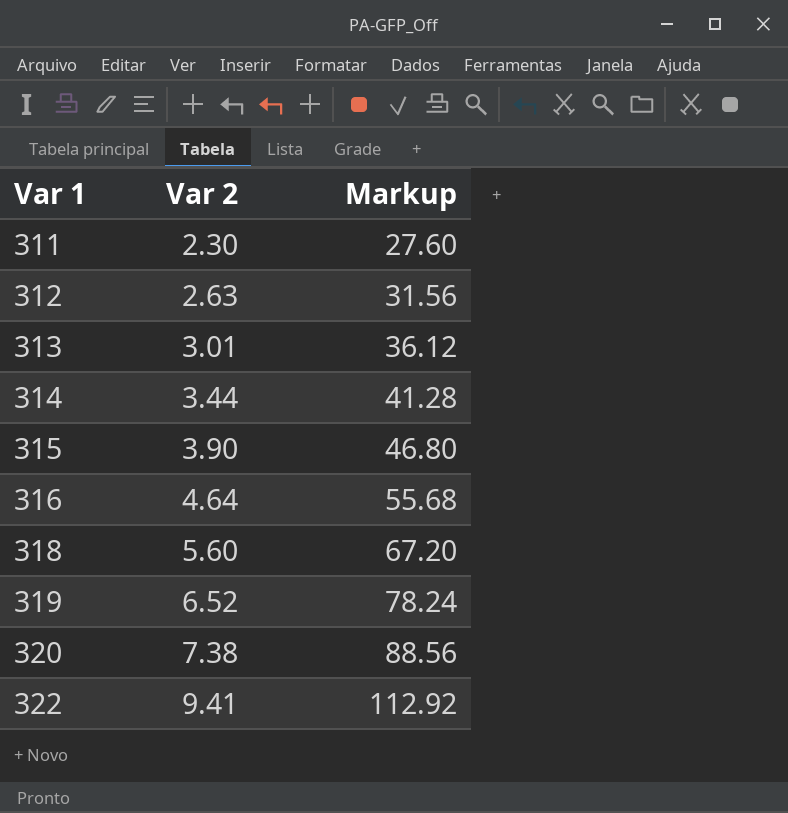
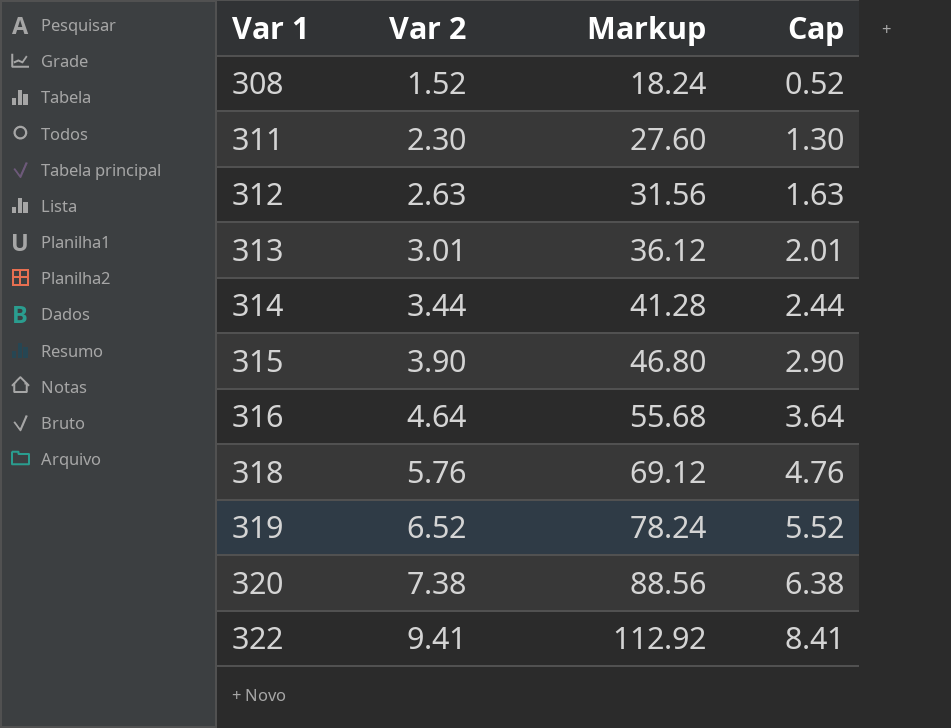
column Cap | formula: none -> [Var 2] - 1
row 308: none -> 1.52 | 18.24 | 0.52
318 | Var 2: 5.60 -> 5.76
318 | Markup: 67.20 -> 69.12

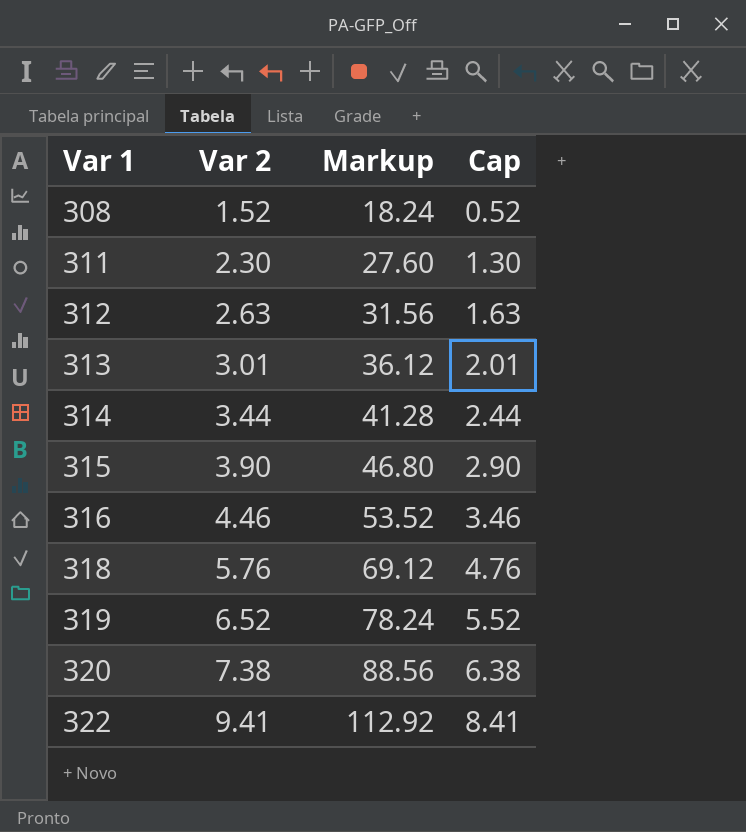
316 | Var 2: 4.64 -> 4.46
316 | Markup: 55.68 -> 53.52
316 | Cap: 3.64 -> 3.46

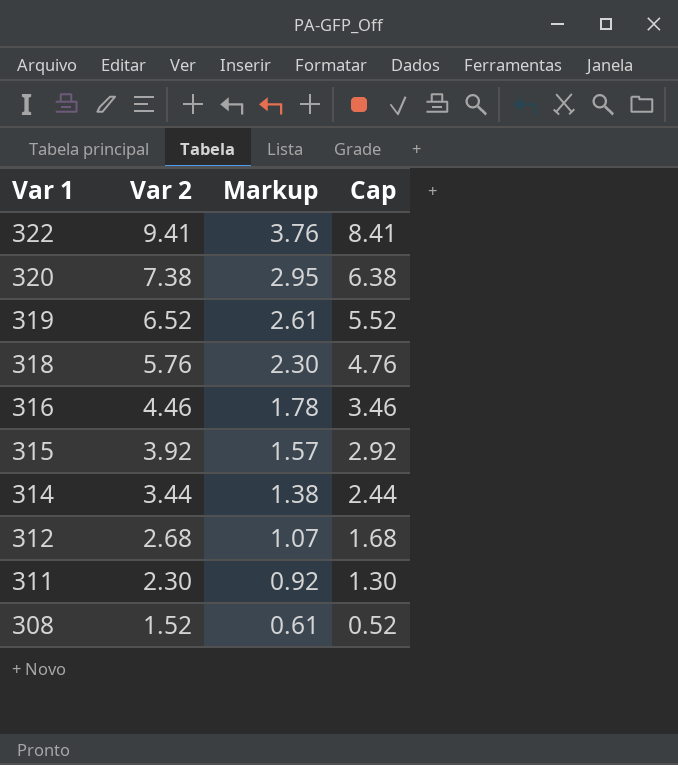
row order: Var 1 ascending -> Var 1 descending
column Markup | formula: [Var 2] * 12 -> [Var 2] * 0.4
row 313: 3.01 | 36.12 | 2.01 -> none
315 | Var 2: 3.90 -> 3.92
315 | Cap: 2.90 -> 2.92
312 | Var 2: 2.63 -> 2.68
312 | Cap: 1.63 -> 1.68

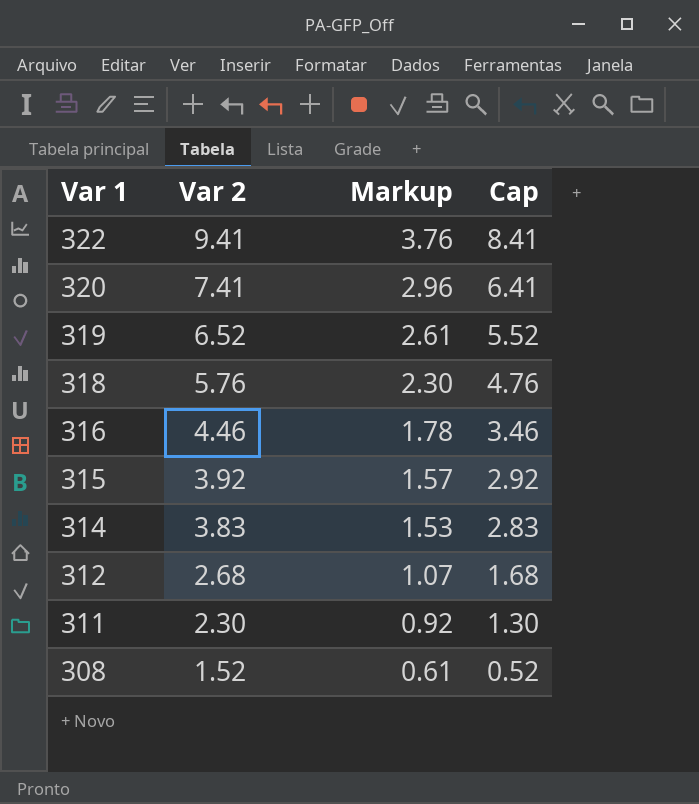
320 | Var 2: 7.38 -> 7.41
320 | Markup: 2.95 -> 2.96
320 | Cap: 6.38 -> 6.41
314 | Var 2: 3.44 -> 3.83
314 | Markup: 1.38 -> 1.53
314 | Cap: 2.44 -> 2.83

